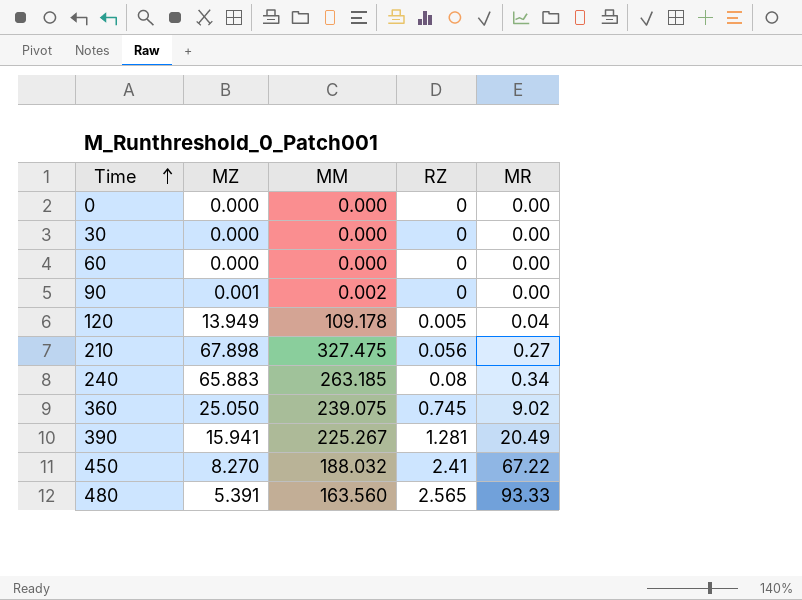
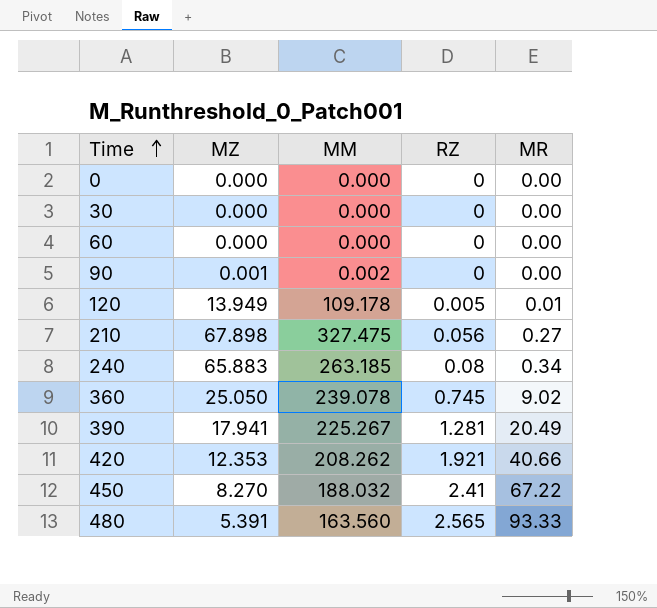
120 | MR: 0.04 -> 0.01
360 | MM: 239.075 -> 239.078
390 | MZ: 15.941 -> 17.941
row 420: none -> 12.353 | 208.262 | 1.921 | 40.66

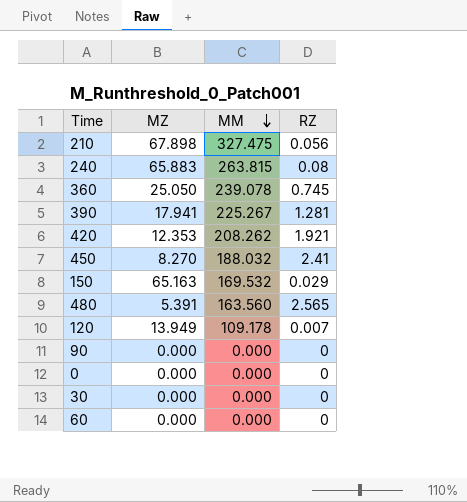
row order: Time ascending -> MM descending
column MR | position: 5 -> none
240 | MM: 263.185 -> 263.815
row 150: none -> 65.163 | 169.532 | 0.029
120 | RZ: 0.005 -> 0.007
90 | MZ: 0.001 -> 0.000
90 | MM: 0.002 -> 0.000

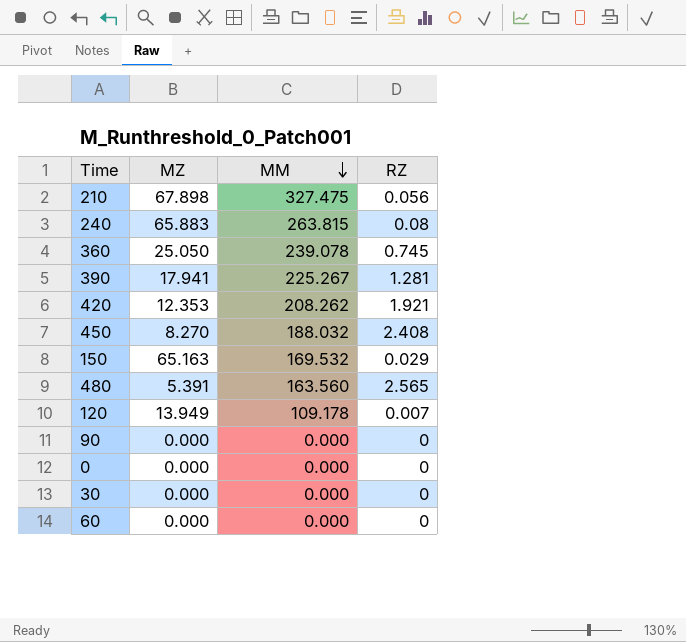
450 | RZ: 2.41 -> 2.408

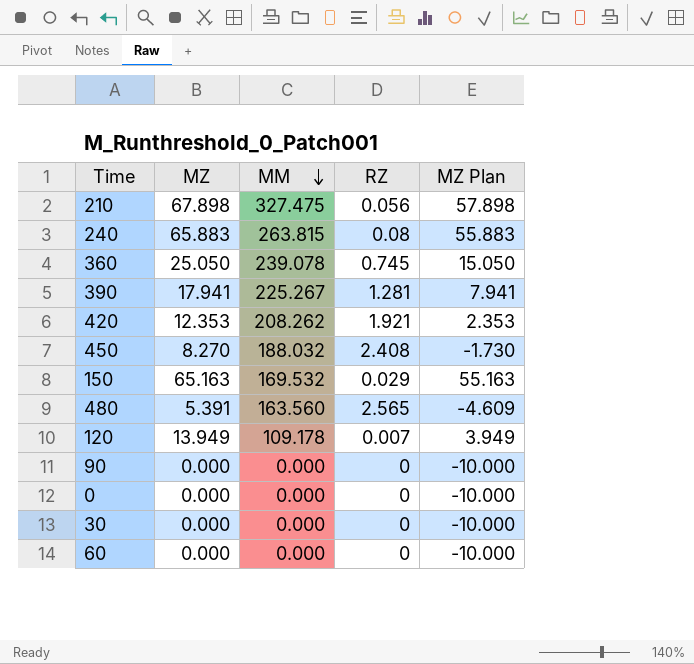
column MZ Plan | formula: none -> [MZ] - 10

